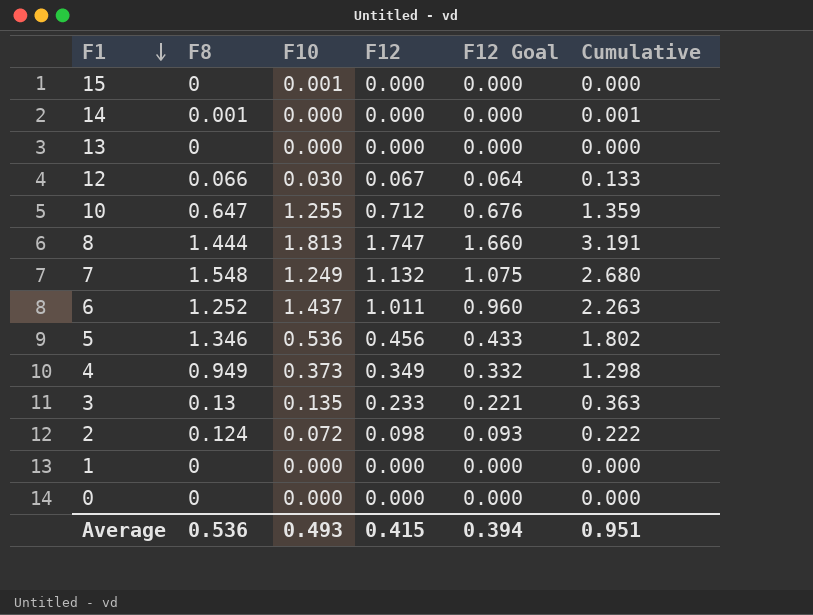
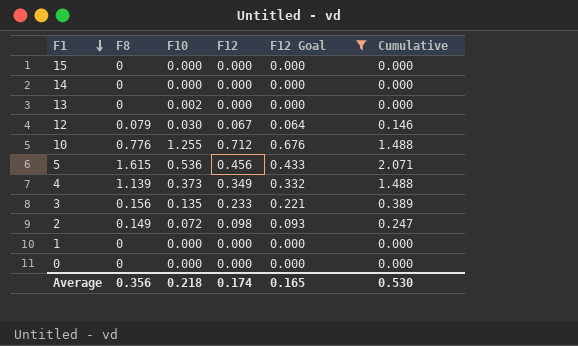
filter: none -> F12 Goal <= 0.676
15 | F10: 0.001 -> 0.000
14 | F8: 0.001 -> 0
14 | Cumulative: 0.001 -> 0.000
13 | F10: 0.000 -> 0.002
12 | F8: 0.066 -> 0.079
12 | Cumulative: 0.133 -> 0.146
10 | F8: 0.647 -> 0.776
10 | Cumulative: 1.359 -> 1.488
5 | F8: 1.346 -> 1.615
5 | Cumulative: 1.802 -> 2.071
4 | F8: 0.949 -> 1.139
4 | Cumulative: 1.298 -> 1.488
3 | F8: 0.13 -> 0.156
3 | Cumulative: 0.363 -> 0.389
2 | F8: 0.124 -> 0.149
2 | Cumulative: 0.222 -> 0.247
Average | F8: 0.536 -> 0.356
Average | F10: 0.493 -> 0.218
Average | F12: 0.415 -> 0.174
Average | F12 Goal: 0.394 -> 0.165
Average | Cumulative: 0.951 -> 0.530

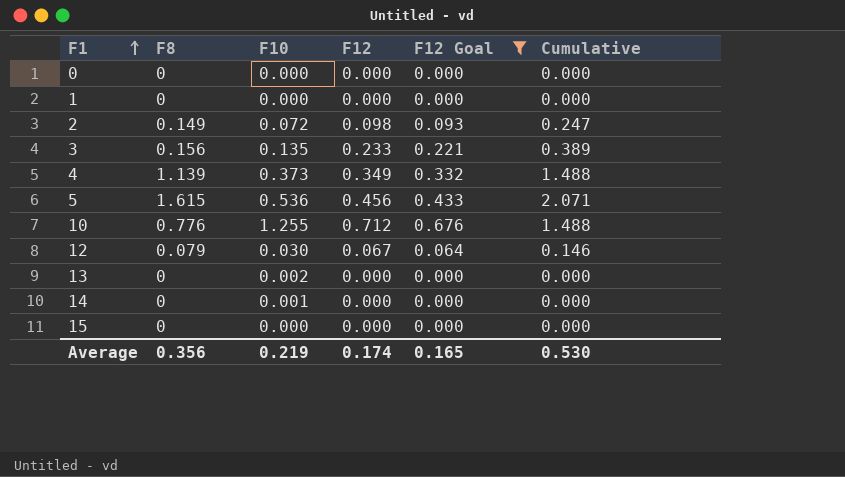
row order: F1 descending -> F1 ascending
14 | F10: 0.000 -> 0.001
Average | F10: 0.218 -> 0.219

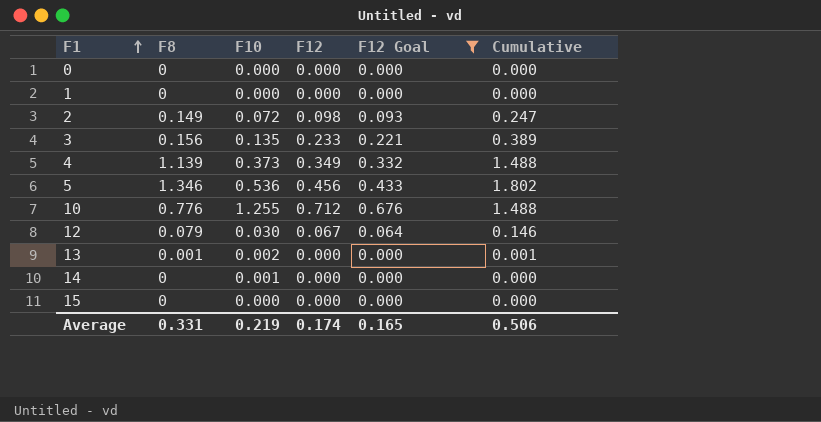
5 | F8: 1.615 -> 1.346
5 | Cumulative: 2.071 -> 1.802
13 | F8: 0 -> 0.001
13 | Cumulative: 0.000 -> 0.001
Average | F8: 0.356 -> 0.331
Average | Cumulative: 0.530 -> 0.506

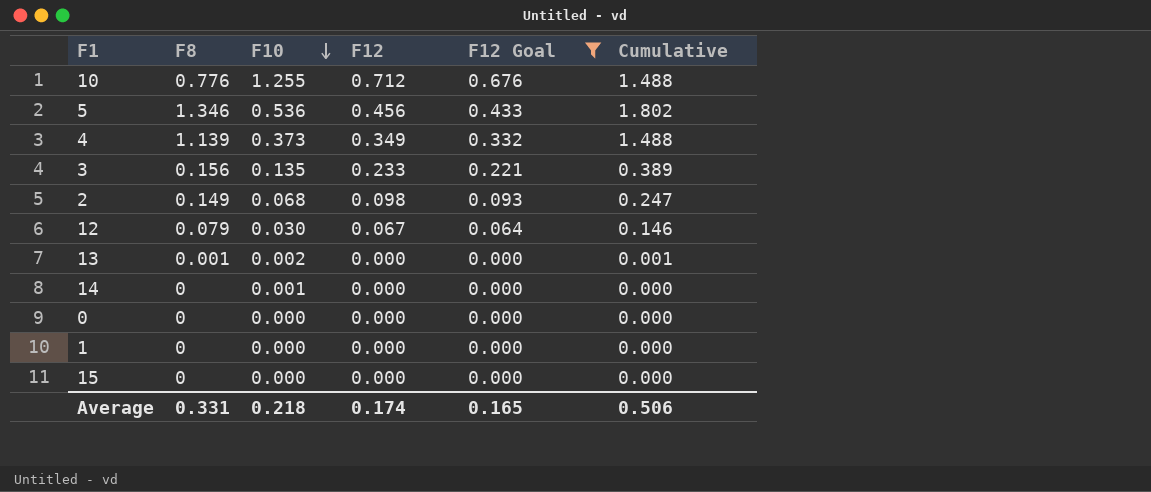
row order: F1 ascending -> F10 descending
2 | F10: 0.072 -> 0.068
Average | F10: 0.219 -> 0.218

